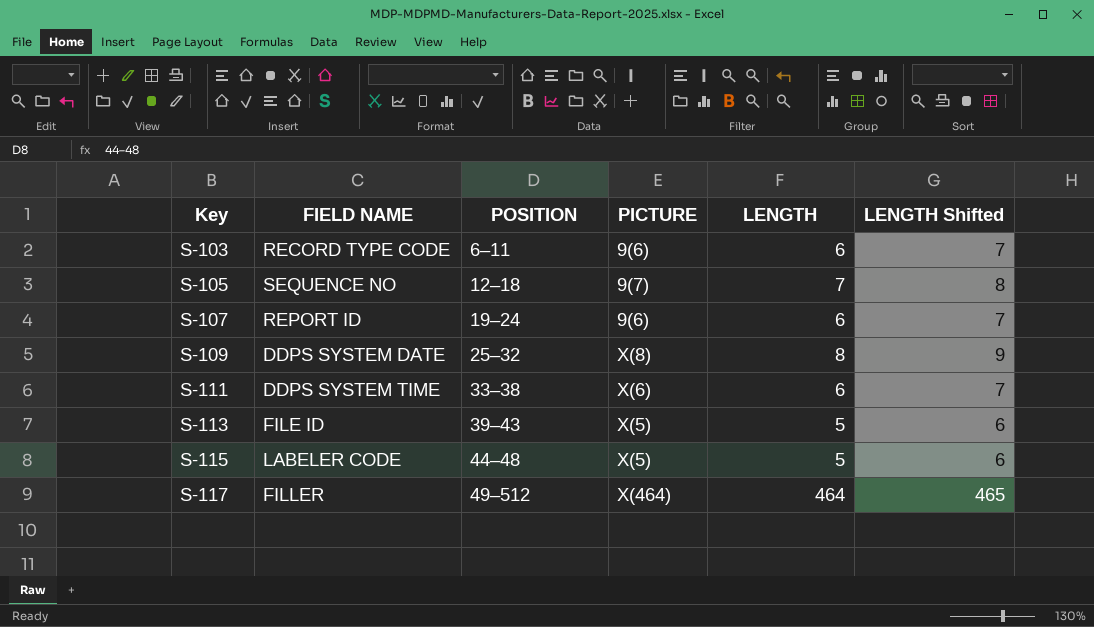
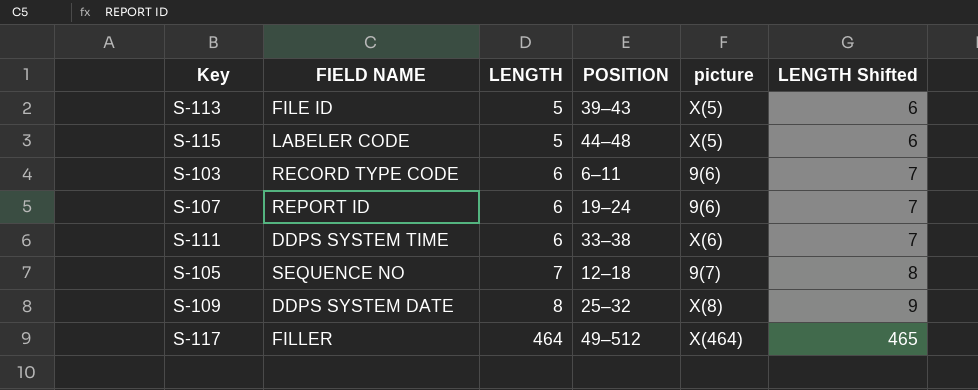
row order: Key ascending -> LENGTH ascending
column LENGTH | position: 5 -> 3
column name: PICTURE -> picture

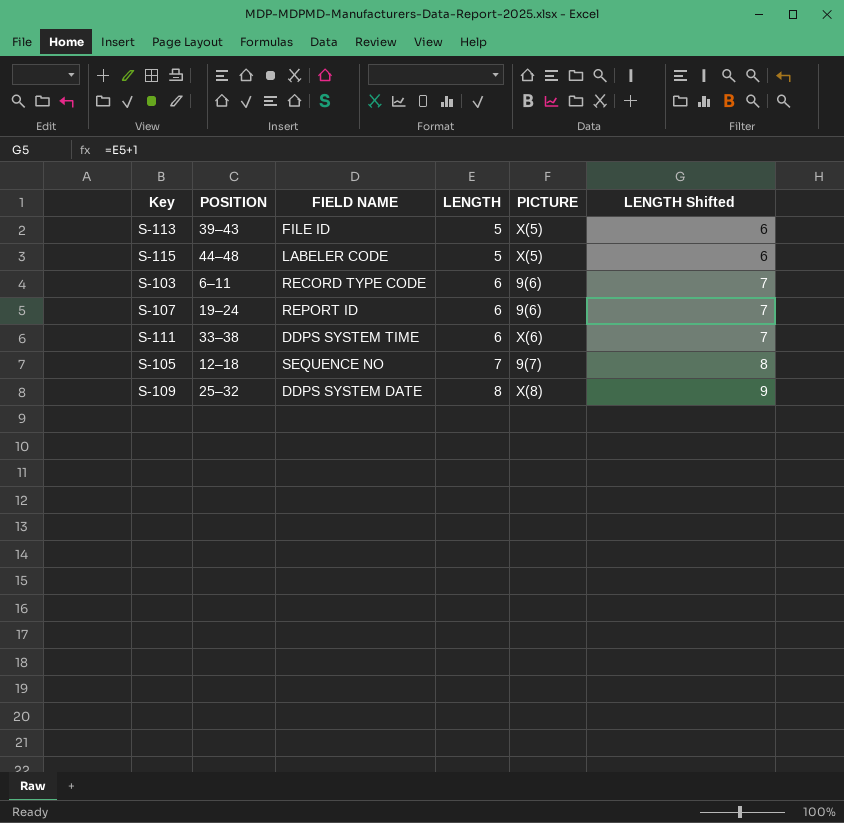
column POSITION | position: 4 -> 2
column name: picture -> PICTURE
row S-117: FILLER | 464 | 49–512 | X(464) | 465 -> none

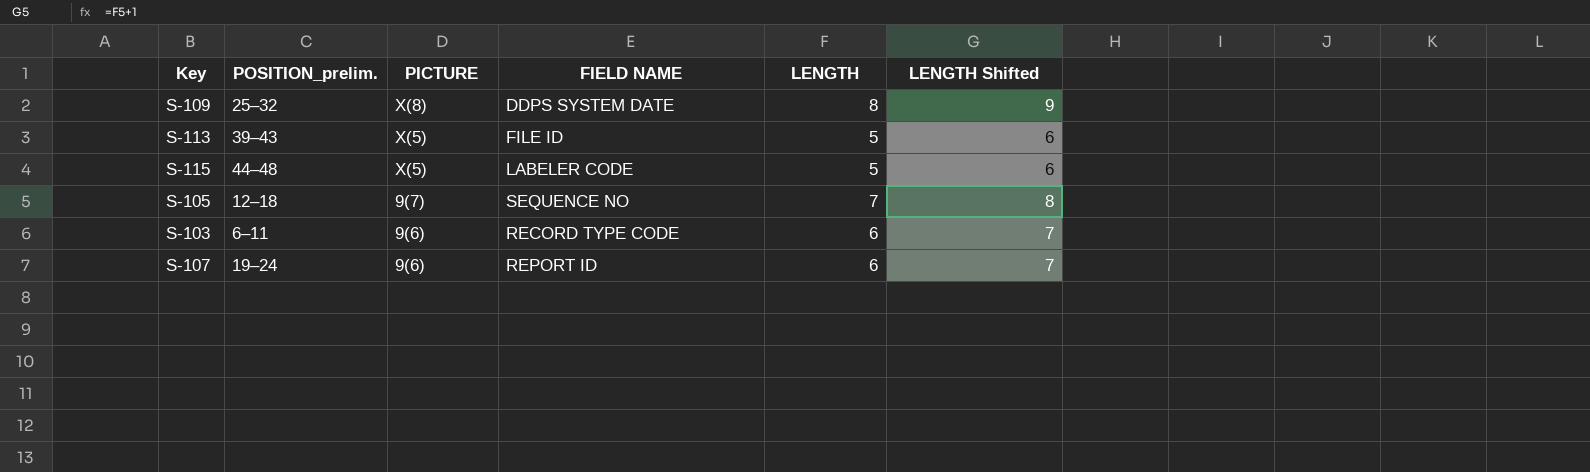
row order: LENGTH ascending -> PICTURE descending
column name: POSITION -> POSITION_prelim.
column PICTURE | position: 5 -> 3
row S-111: 33–38 | DDPS SYSTEM TIME | 6 | X(6) | 7 -> none

